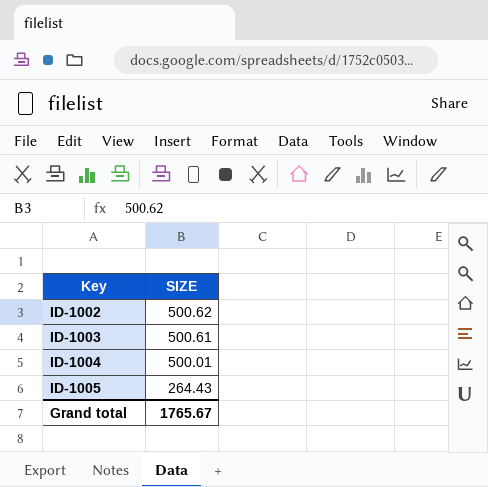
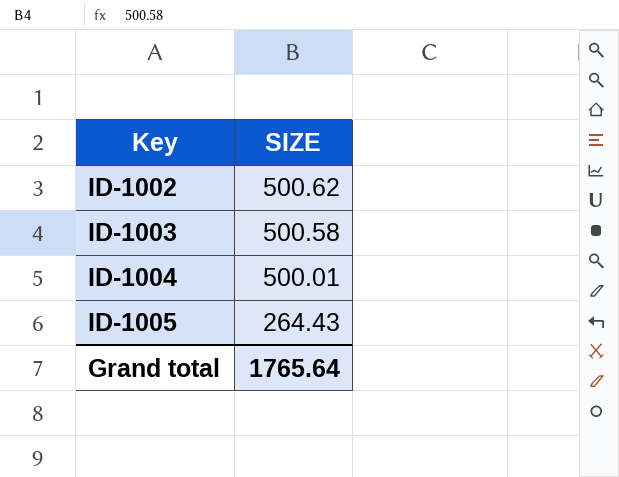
ID-1003 | SIZE: 500.61 -> 500.58
Grand total | SIZE: 1765.67 -> 1765.64

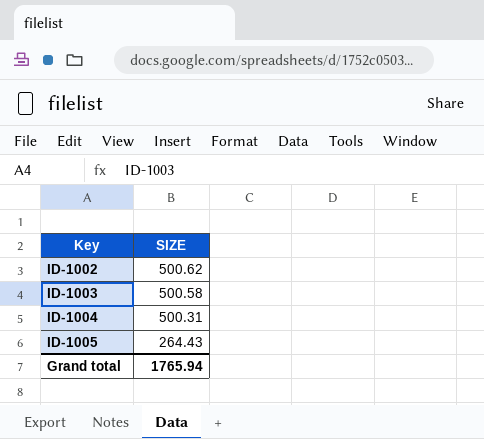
ID-1004 | SIZE: 500.01 -> 500.31
Grand total | SIZE: 1765.64 -> 1765.94

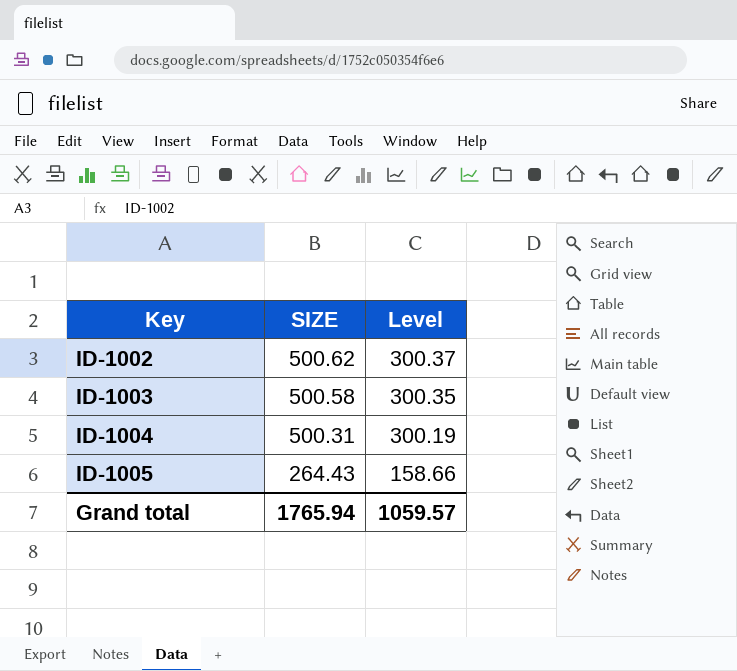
column Level | formula: none -> [SIZE] * 0.6

